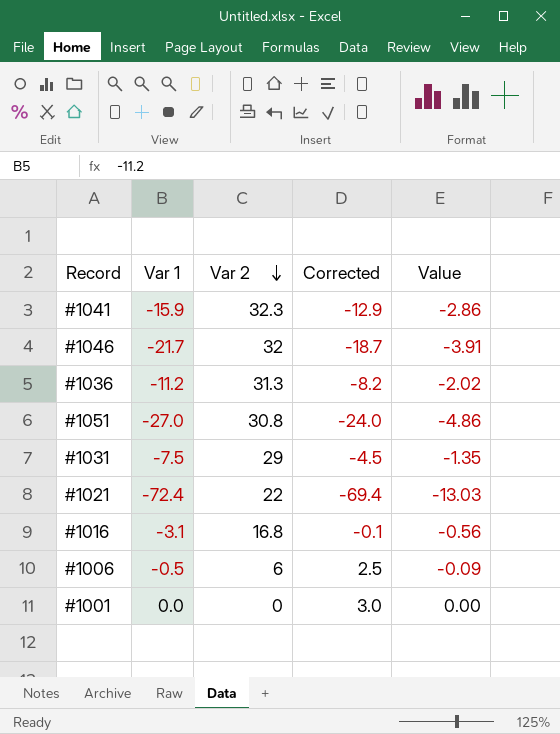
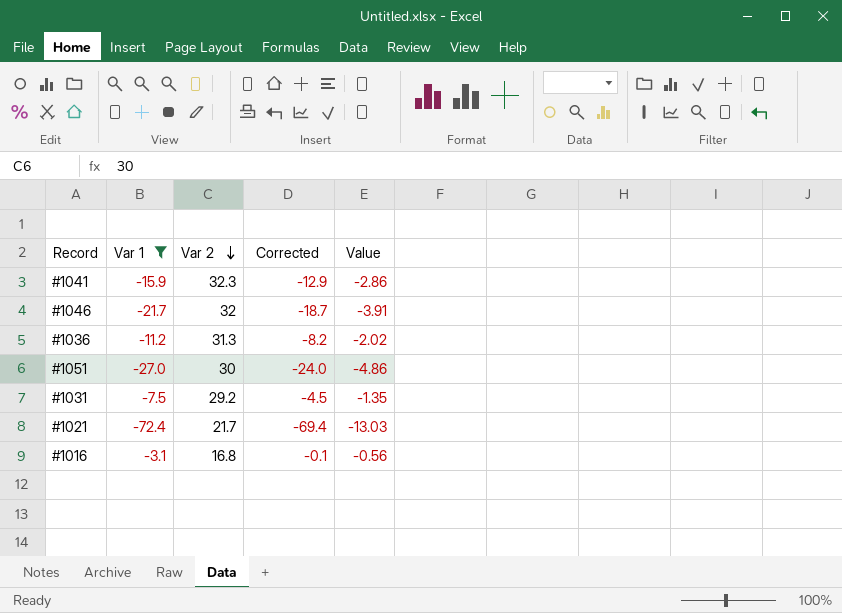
filter: none -> Var 1 <= -3.1
#1051 | Var 2: 30.8 -> 30
#1031 | Var 2: 29 -> 29.2
#1021 | Var 2: 22 -> 21.7

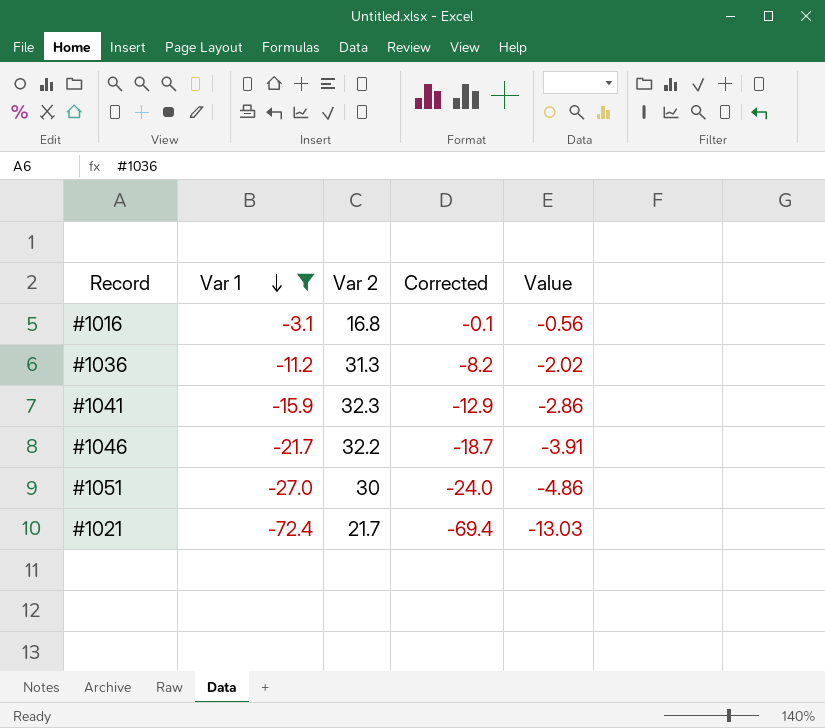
row order: Var 2 descending -> Var 1 descending
row #1031: -7.5 | 29.2 | -4.5 | -1.35 -> none
#1046 | Var 2: 32 -> 32.2

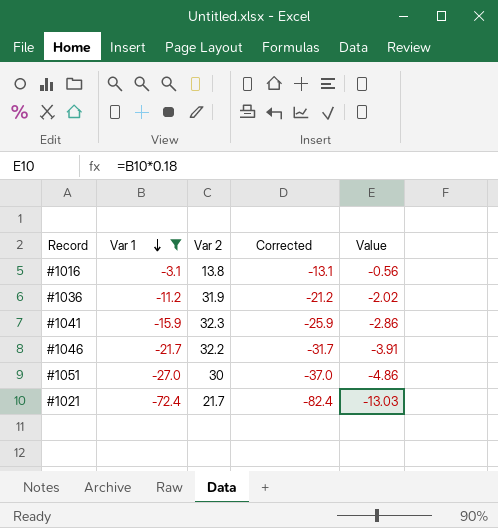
column Corrected | formula: [Var 1] + 3 -> [Var 1] - 10
#1016 | Var 2: 16.8 -> 13.8
#1036 | Var 2: 31.3 -> 31.9

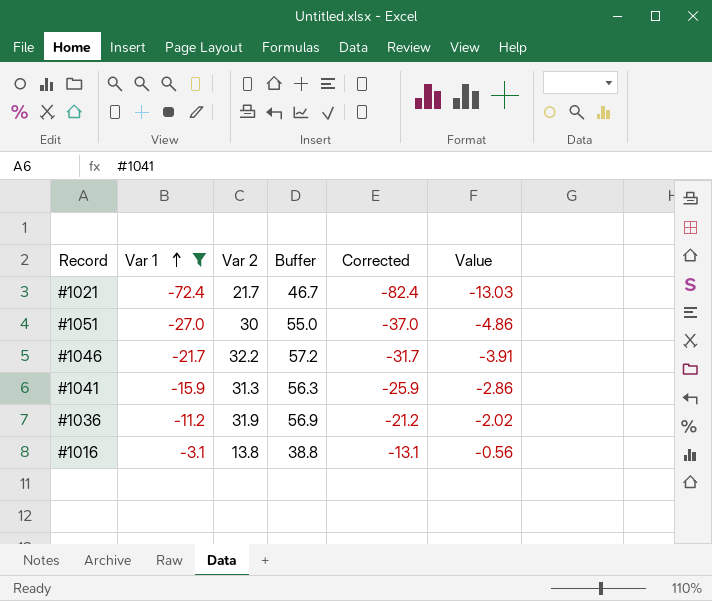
row order: Var 1 descending -> Var 1 ascending
column Buffer | formula: none -> [Var 2] + 25
#1041 | Var 2: 32.3 -> 31.3

